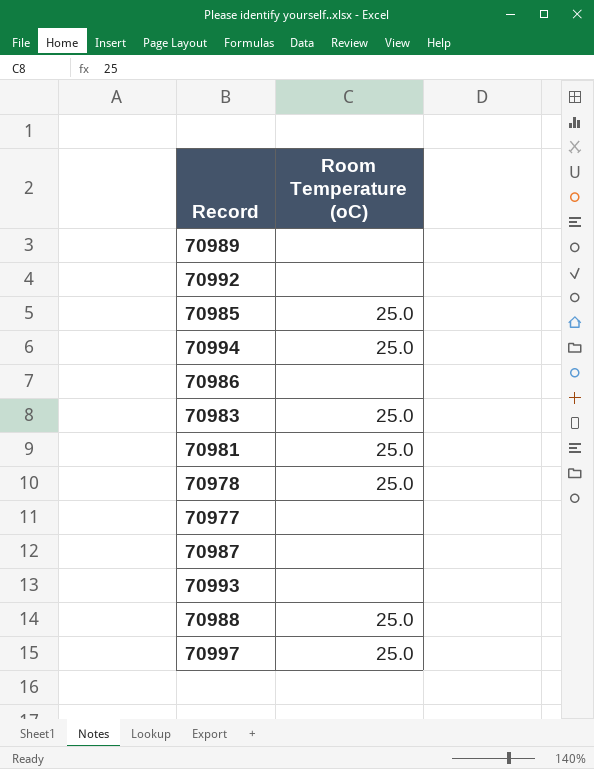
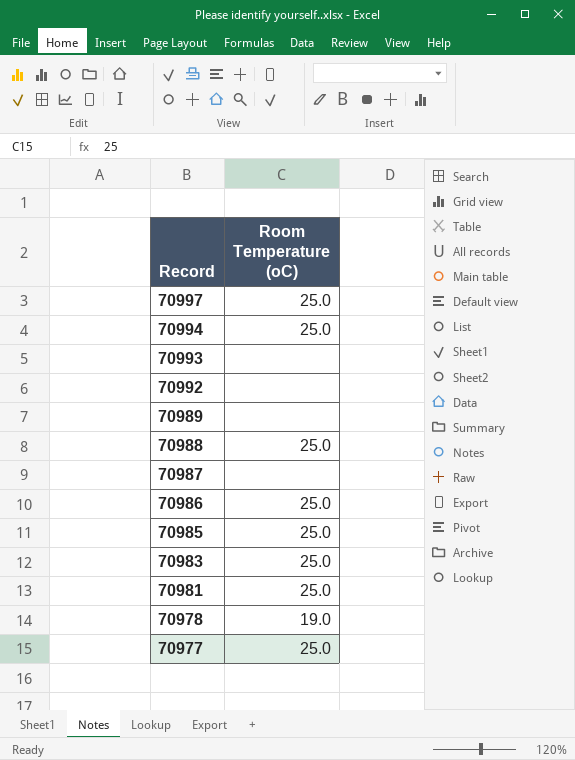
row order: none -> Record descending
70986 | Room Temperature (oC): none -> 25.0
70978 | Room Temperature (oC): 25.0 -> 19.0
70977 | Room Temperature (oC): none -> 25.0

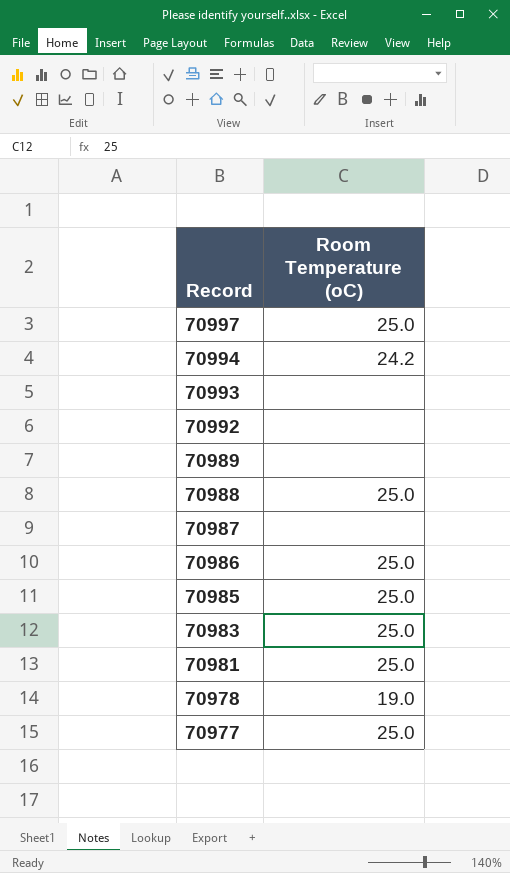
70994 | Room Temperature (oC): 25.0 -> 24.2

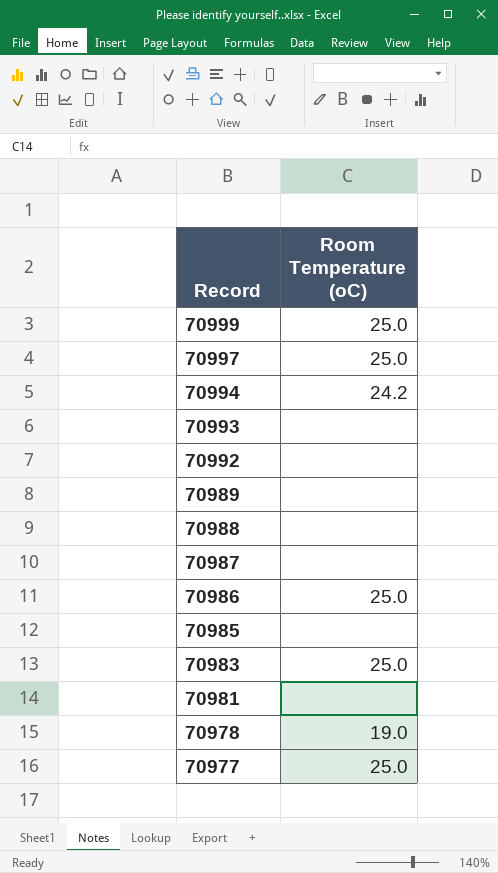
row 70999: none -> 25.0
70988 | Room Temperature (oC): 25.0 -> none
70985 | Room Temperature (oC): 25.0 -> none
70981 | Room Temperature (oC): 25.0 -> none

